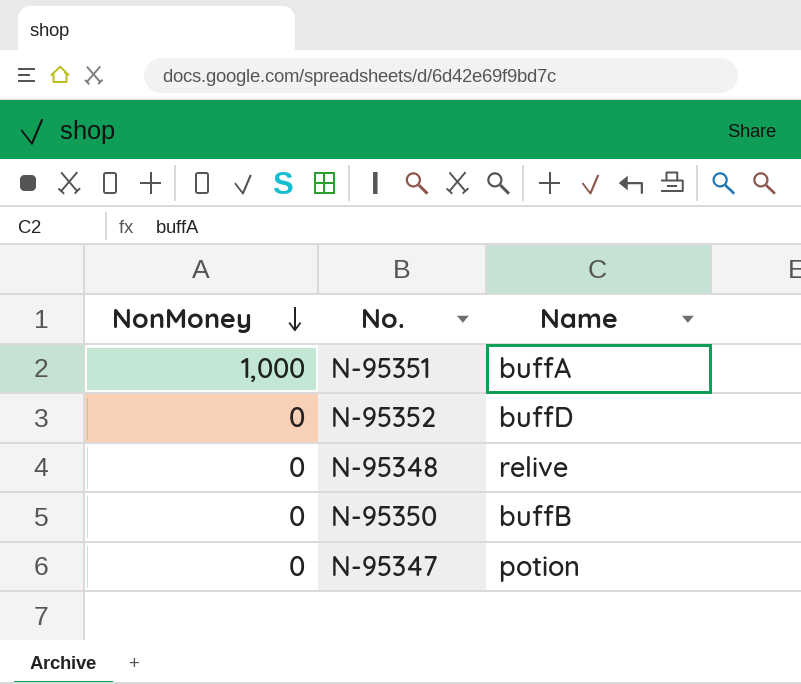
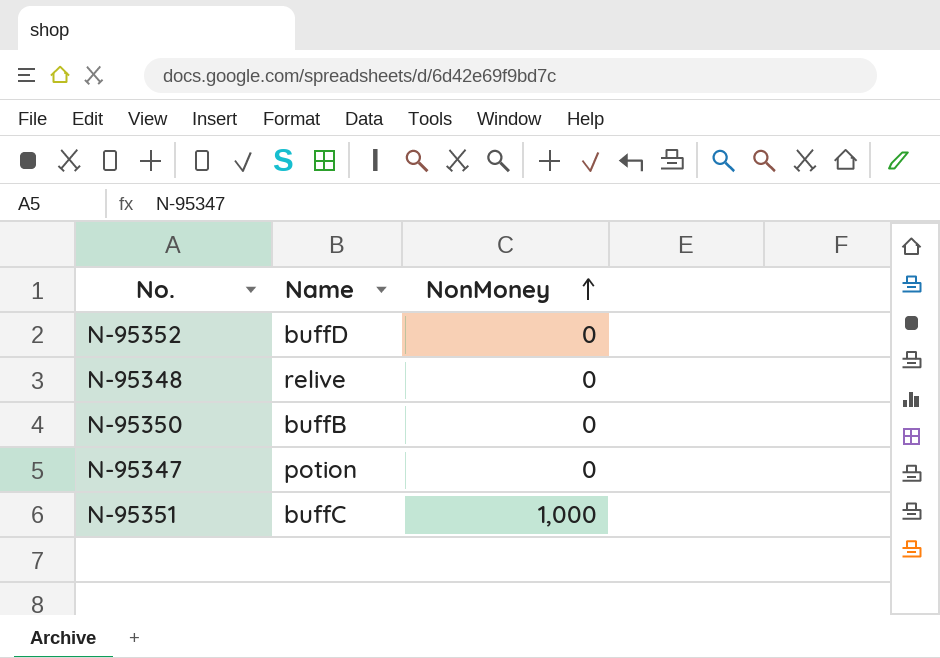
row order: NonMoney descending -> NonMoney ascending
column NonMoney | position: 1 -> 3
N-95351 | Name: buffA -> buffC

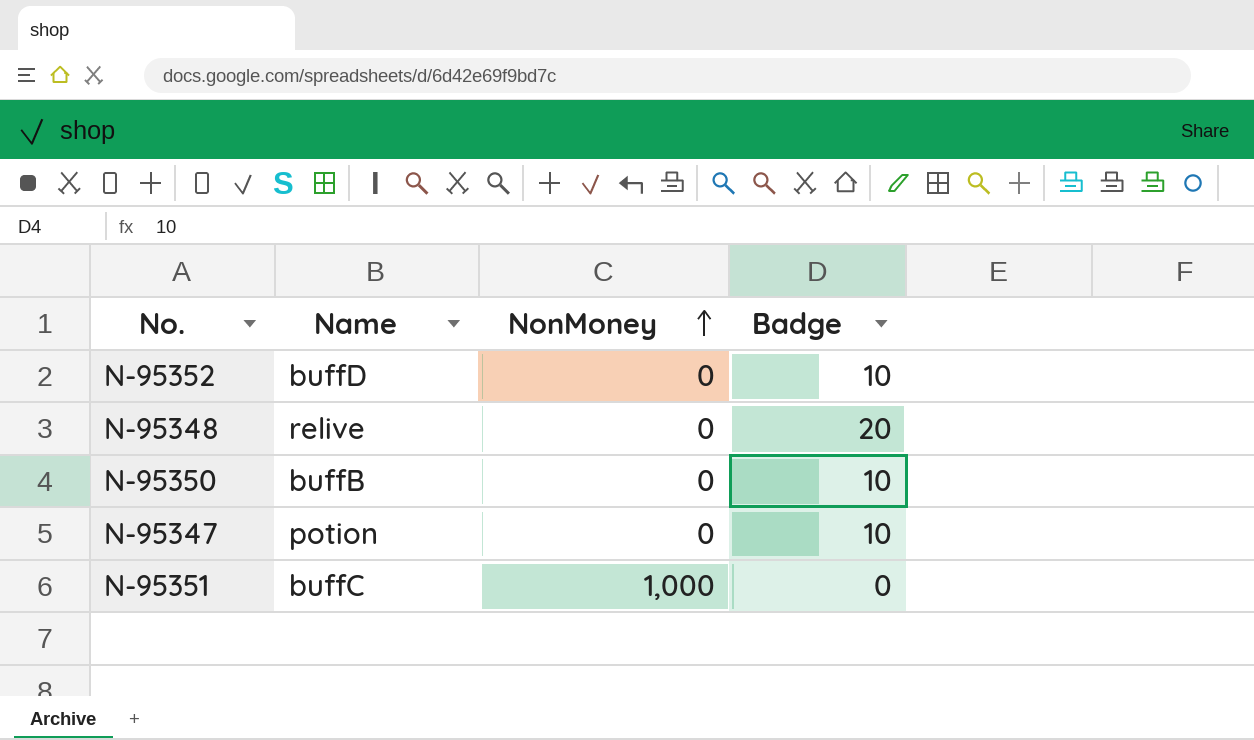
column Badge | position: none -> 4

